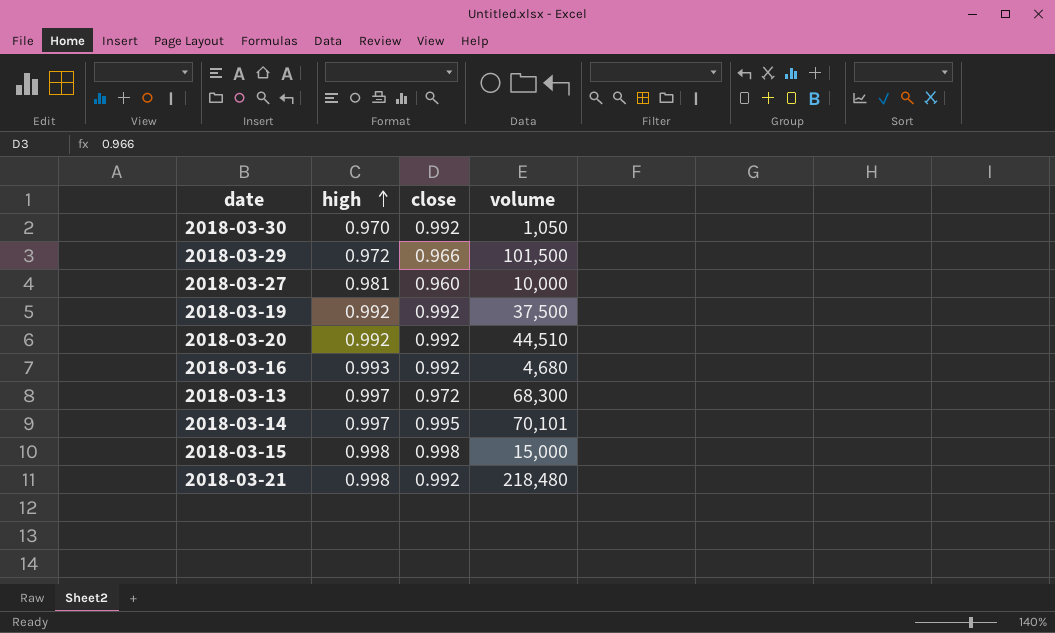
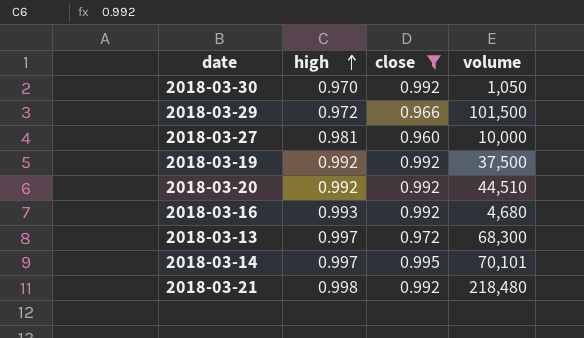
filter: none -> close != 0.998

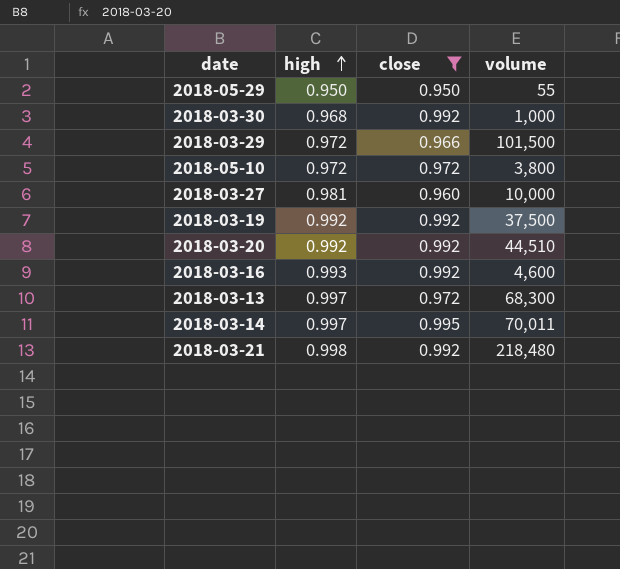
row 2018-05-29: none -> 0.950 | 0.950 | 55
2018-03-30 | high: 0.970 -> 0.968
2018-03-30 | volume: 1,050 -> 1,000
row 2018-05-10: none -> 0.972 | 0.972 | 3,800
2018-03-16 | volume: 4,680 -> 4,600
2018-03-14 | volume: 70,101 -> 70,011

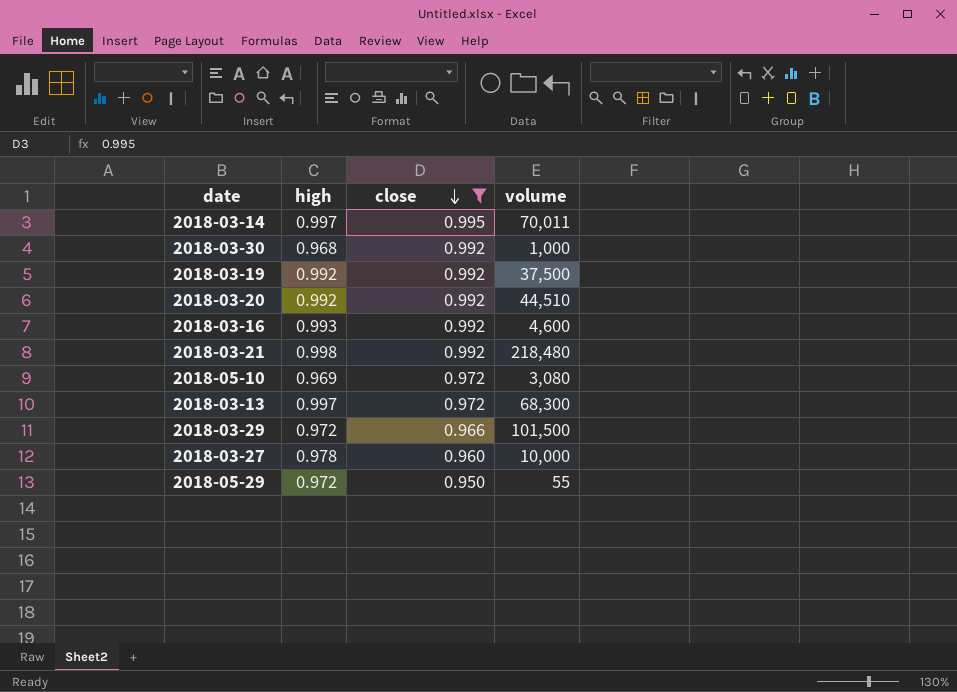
row order: high ascending -> close descending
2018-05-10 | high: 0.972 -> 0.969
2018-05-10 | volume: 3,800 -> 3,080
2018-03-27 | high: 0.981 -> 0.978
2018-05-29 | high: 0.950 -> 0.972

